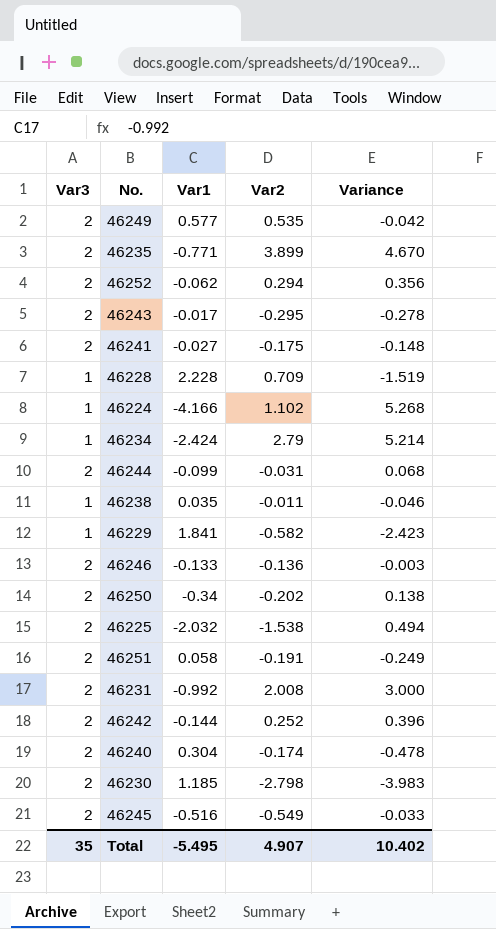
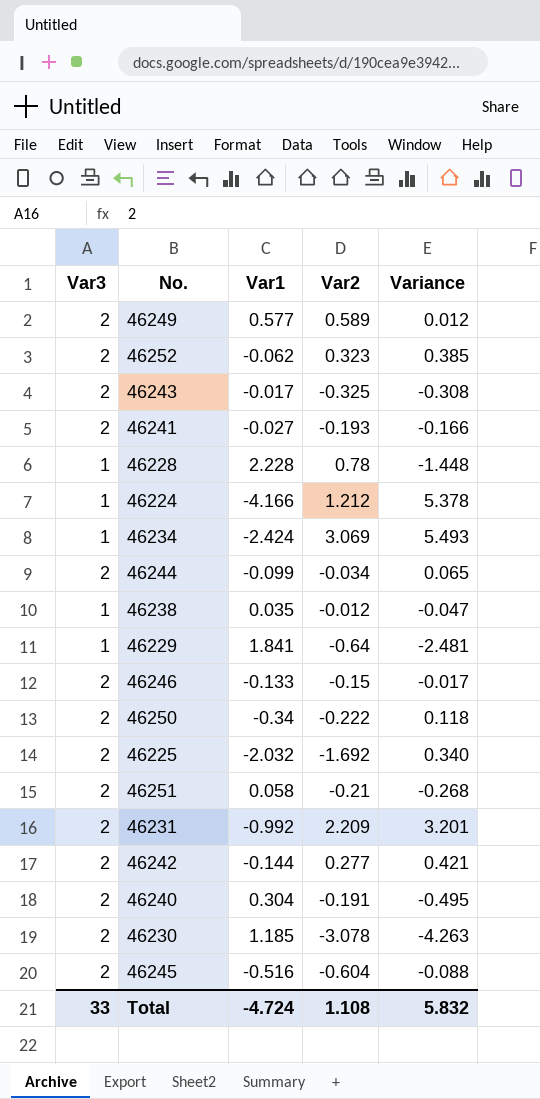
row 46235: 2 | -0.771 | 3.899 | 4.670 -> none
46249 | Var2: 0.535 -> 0.589
46249 | Variance: -0.042 -> 0.012
46252 | Var2: 0.294 -> 0.323
46252 | Variance: 0.356 -> 0.385
46243 | Var2: -0.295 -> -0.325
46243 | Variance: -0.278 -> -0.308
46241 | Var2: -0.175 -> -0.193
46241 | Variance: -0.148 -> -0.166
46228 | Var2: 0.709 -> 0.78
46228 | Variance: -1.519 -> -1.448
46224 | Var2: 1.102 -> 1.212
46224 | Variance: 5.268 -> 5.378
46234 | Var2: 2.79 -> 3.069
46234 | Variance: 5.214 -> 5.493
46244 | Var2: -0.031 -> -0.034
46244 | Variance: 0.068 -> 0.065
46238 | Var2: -0.011 -> -0.012
46238 | Variance: -0.046 -> -0.047
46229 | Var2: -0.582 -> -0.64
46229 | Variance: -2.423 -> -2.481
46246 | Var2: -0.136 -> -0.15
46246 | Variance: -0.003 -> -0.017
46250 | Var2: -0.202 -> -0.222
46250 | Variance: 0.138 -> 0.118
46225 | Var2: -1.538 -> -1.692
46225 | Variance: 0.494 -> 0.340
46251 | Var2: -0.191 -> -0.21
46251 | Variance: -0.249 -> -0.268
46231 | Var2: 2.008 -> 2.209
46231 | Variance: 3.000 -> 3.201
46242 | Var2: 0.252 -> 0.277
46242 | Variance: 0.396 -> 0.421
46240 | Var2: -0.174 -> -0.191
46240 | Variance: -0.478 -> -0.495
46230 | Var2: -2.798 -> -3.078
46230 | Variance: -3.983 -> -4.263
46245 | Var2: -0.549 -> -0.604
46245 | Variance: -0.033 -> -0.088
Total | Var3: 35 -> 33
Total | Var1: -5.495 -> -4.724
Total | Var2: 4.907 -> 1.108
Total | Variance: 10.402 -> 5.832

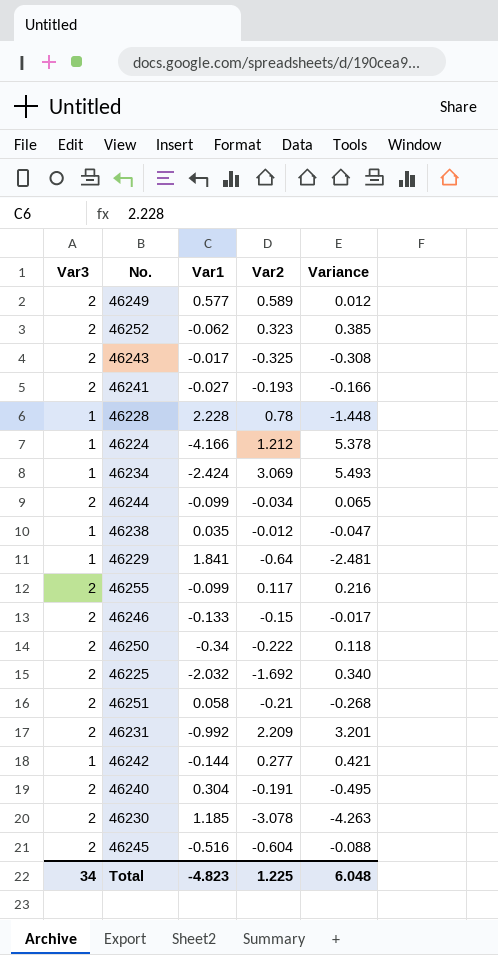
row 46255: none -> 2 | -0.099 | 0.117 | 0.216
46242 | Var3: 2 -> 1
Total | Var3: 33 -> 34
Total | Var1: -4.724 -> -4.823
Total | Var2: 1.108 -> 1.225
Total | Variance: 5.832 -> 6.048

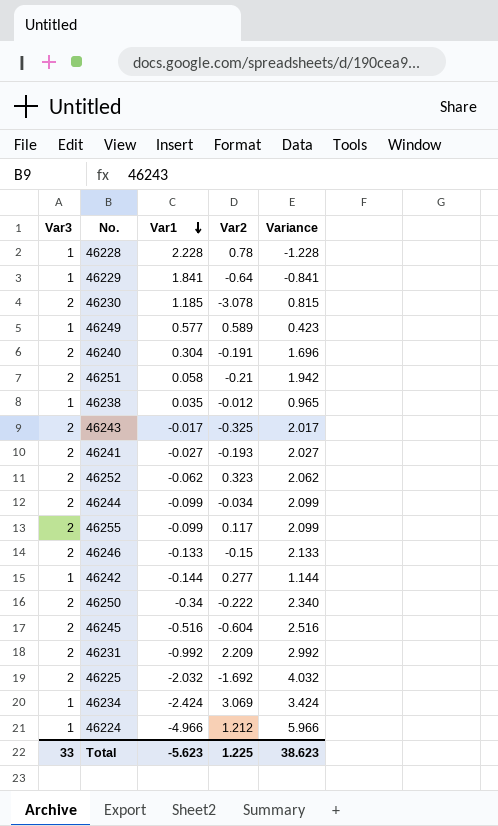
row order: none -> Var1 descending
column Variance | formula: [Var2] - [Var1] -> [Var3] - [Var1]
46249 | Var3: 2 -> 1
46224 | Var1: -4.166 -> -4.966
Total | Var3: 34 -> 33
Total | Var1: -4.823 -> -5.623
Total | Variance: 6.048 -> 38.623

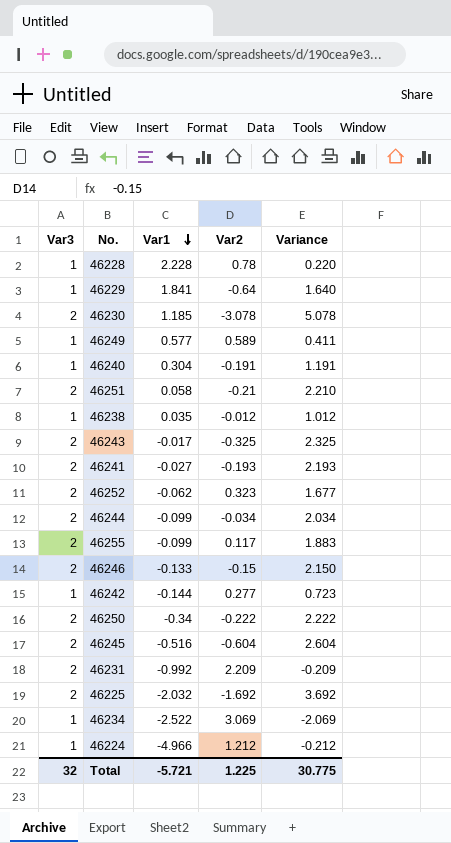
column Variance | formula: [Var3] - [Var1] -> [Var3] - [Var2]
46240 | Var3: 2 -> 1
46234 | Var1: -2.424 -> -2.522
Total | Var3: 33 -> 32
Total | Var1: -5.623 -> -5.721
Total | Variance: 38.623 -> 30.775

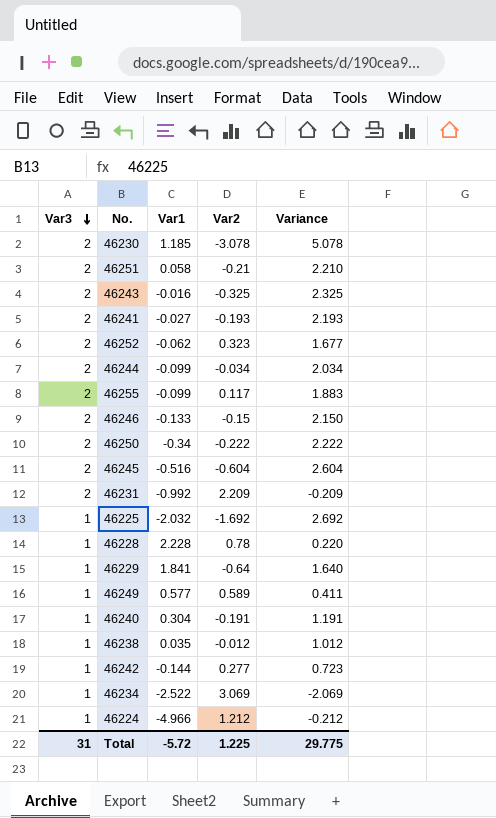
row order: Var1 descending -> Var3 descending
46243 | Var1: -0.017 -> -0.016
46225 | Var3: 2 -> 1
46225 | Variance: 3.692 -> 2.692
Total | Var3: 32 -> 31
Total | Var1: -5.721 -> -5.72
Total | Variance: 30.775 -> 29.775

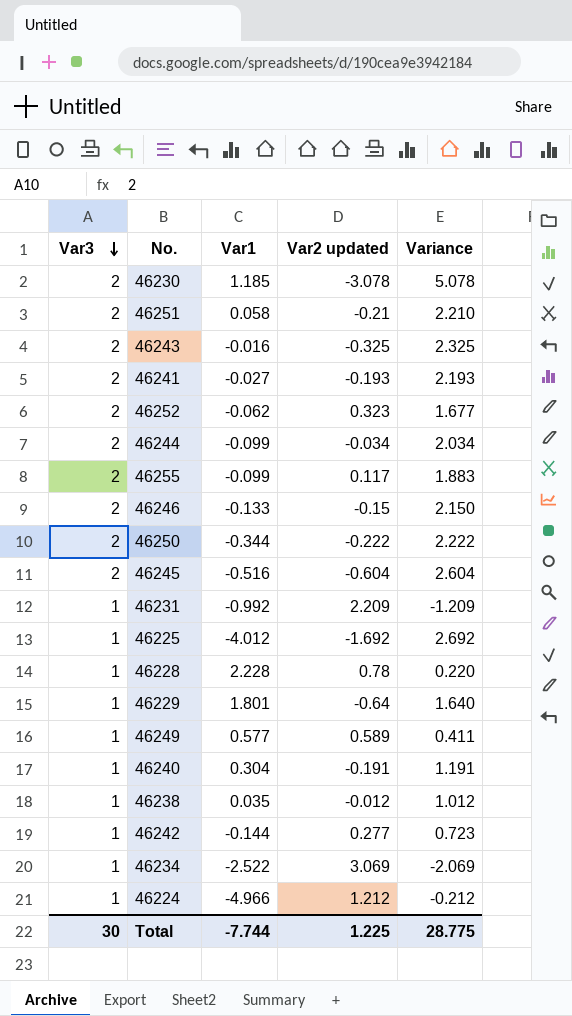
column name: Var2 -> Var2 updated
46250 | Var1: -0.34 -> -0.344
46231 | Var3: 2 -> 1
46231 | Variance: -0.209 -> -1.209
46225 | Var1: -2.032 -> -4.012
46229 | Var1: 1.841 -> 1.801
Total | Var3: 31 -> 30
Total | Var1: -5.72 -> -7.744
Total | Variance: 29.775 -> 28.775

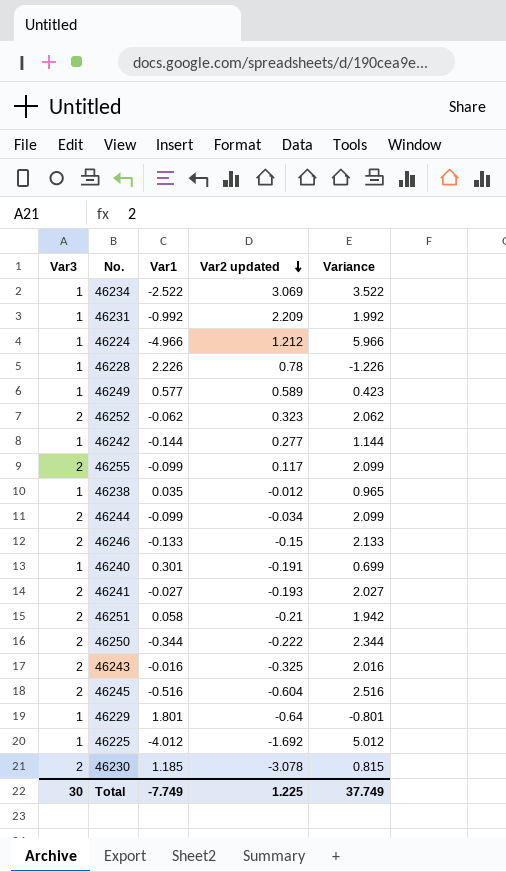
row order: Var3 descending -> Var2 updated descending
column Variance | formula: [Var3] - [Var2 updated] -> [Var3] - [Var1]
46228 | Var1: 2.228 -> 2.226
46240 | Var1: 0.304 -> 0.301
Total | Var1: -7.744 -> -7.749
Total | Variance: 28.775 -> 37.749

